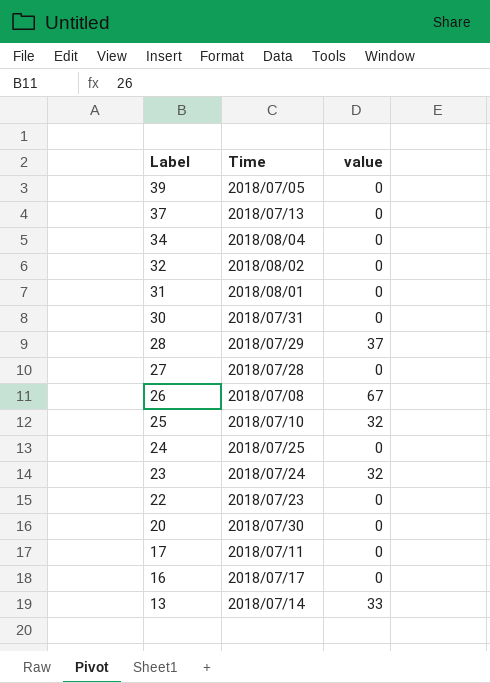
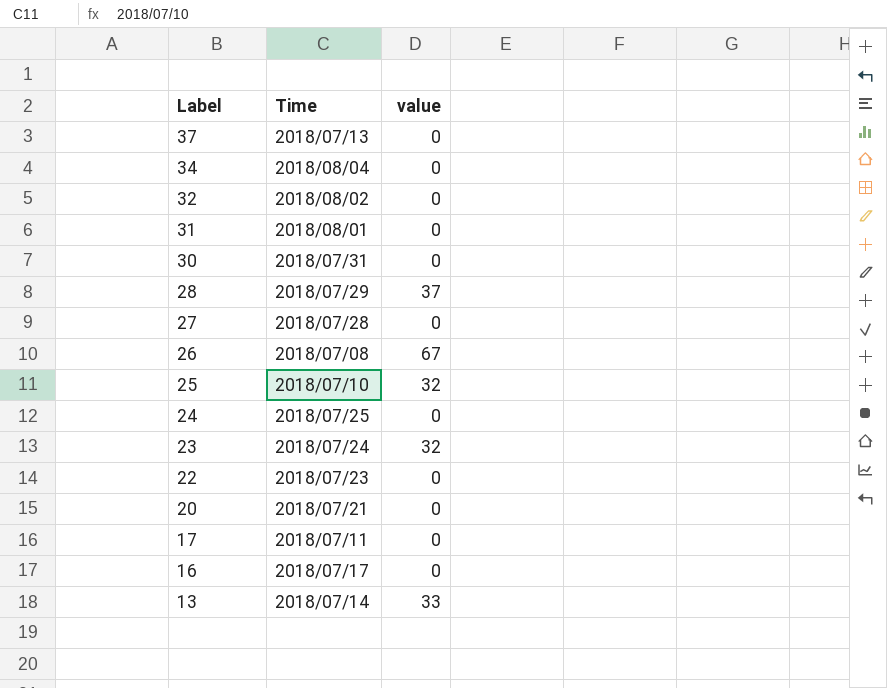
row 39: 2018/07/05 | 0 -> none
20 | Time: 2018/07/30 -> 2018/07/21

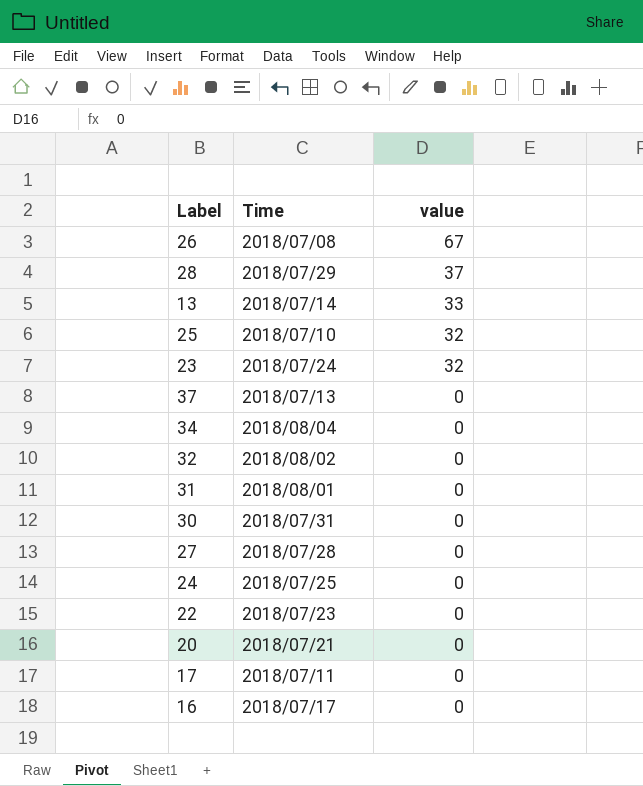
row order: Label descending -> value descending

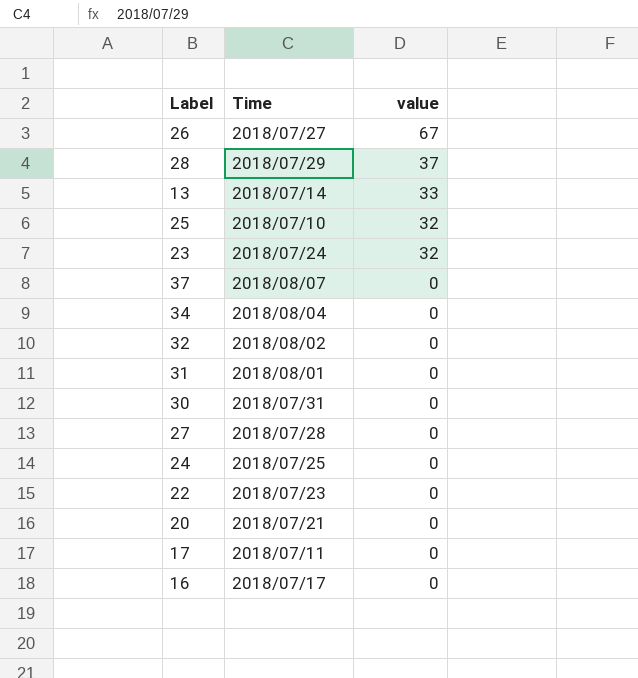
26 | Time: 2018/07/08 -> 2018/07/27
37 | Time: 2018/07/13 -> 2018/08/07

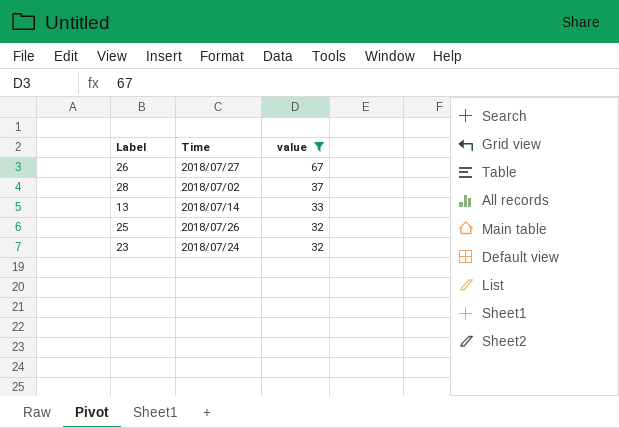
filter: none -> value != 0
28 | Time: 2018/07/29 -> 2018/07/02
25 | Time: 2018/07/10 -> 2018/07/26

